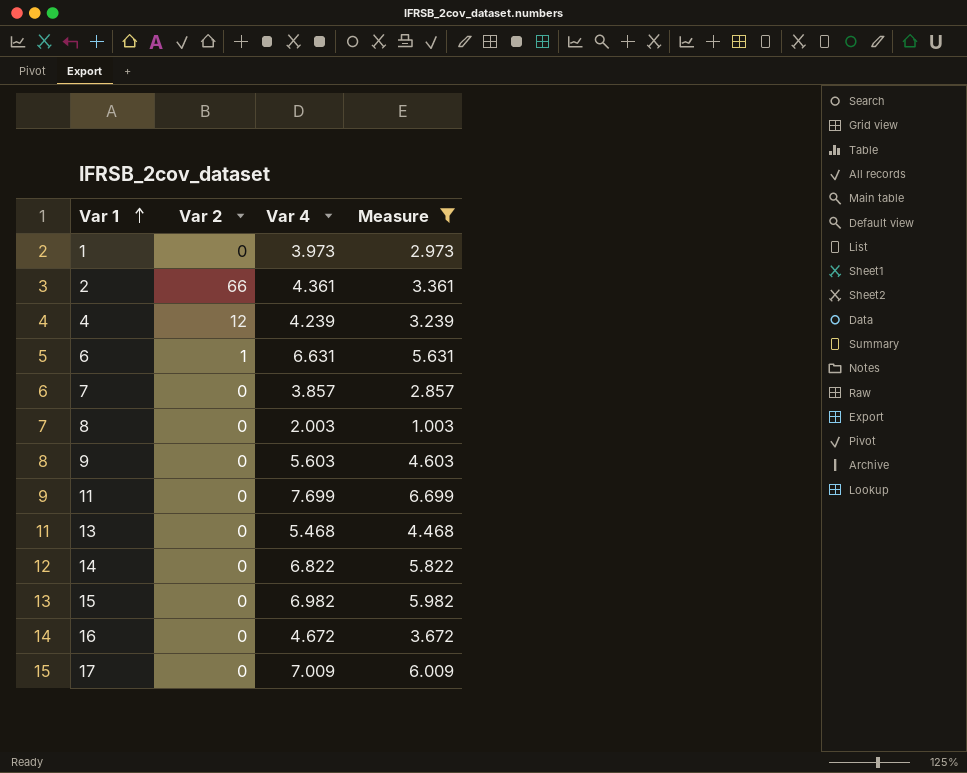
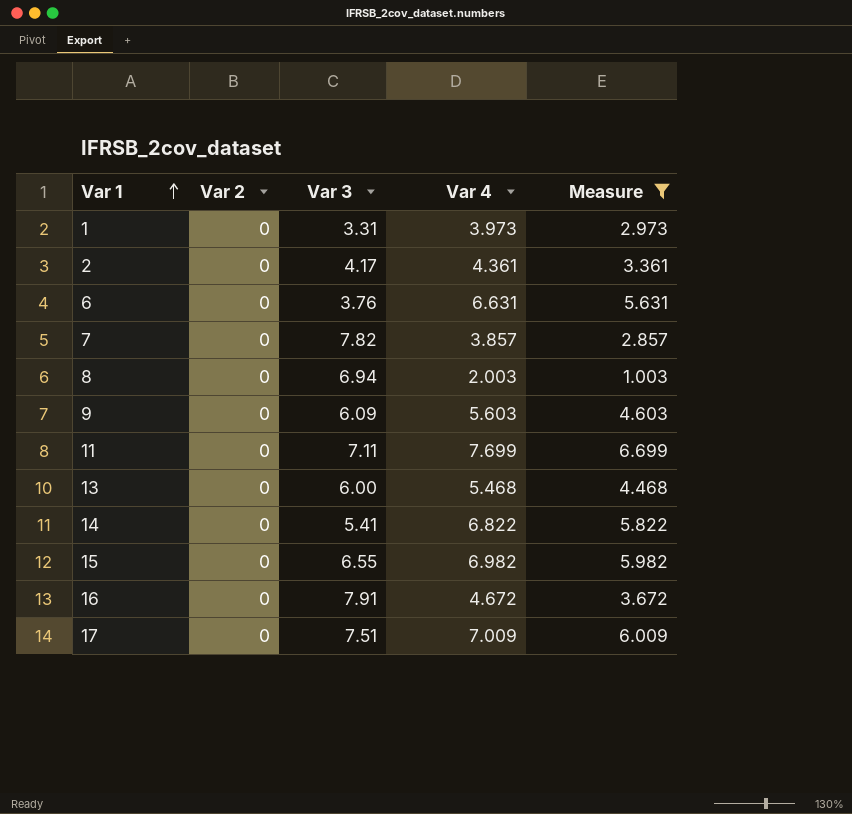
column Var 3 | position: none -> 3
row 4: 12 | 4.239 | 3.239 -> none
2 | Var 2: 66 -> 0
6 | Var 2: 1 -> 0

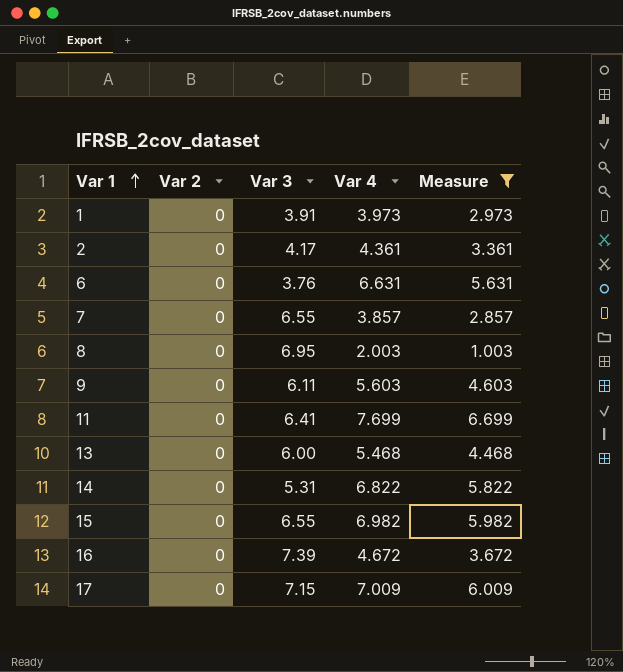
1 | Var 3: 3.31 -> 3.91
7 | Var 3: 7.82 -> 6.55
8 | Var 3: 6.94 -> 6.95
9 | Var 3: 6.09 -> 6.11
11 | Var 3: 7.11 -> 6.41
14 | Var 3: 5.41 -> 5.31
16 | Var 3: 7.91 -> 7.39
17 | Var 3: 7.51 -> 7.15

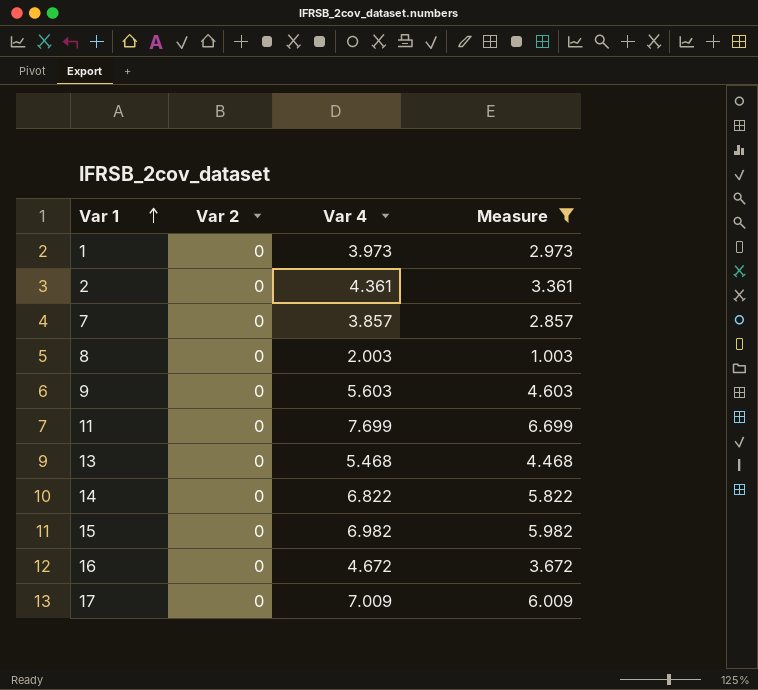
column Var 3 | position: 3 -> none
row 6: 0 | 3.76 | 6.631 | 5.631 -> none

